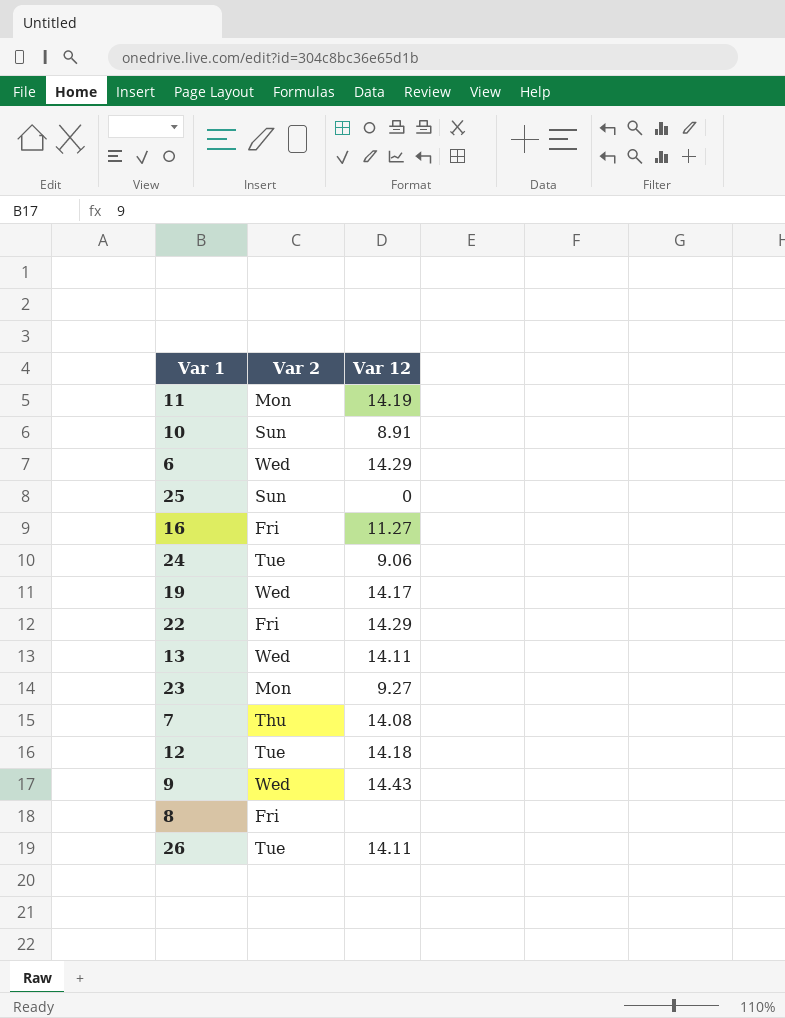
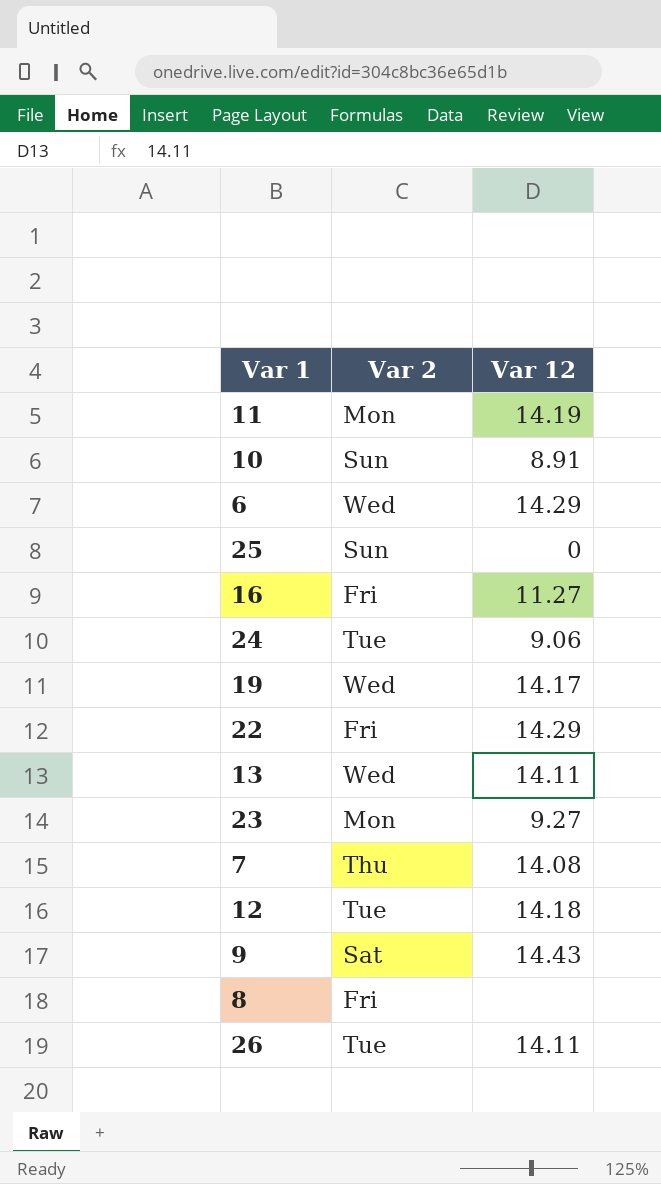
9 | Var 2: Wed -> Sat

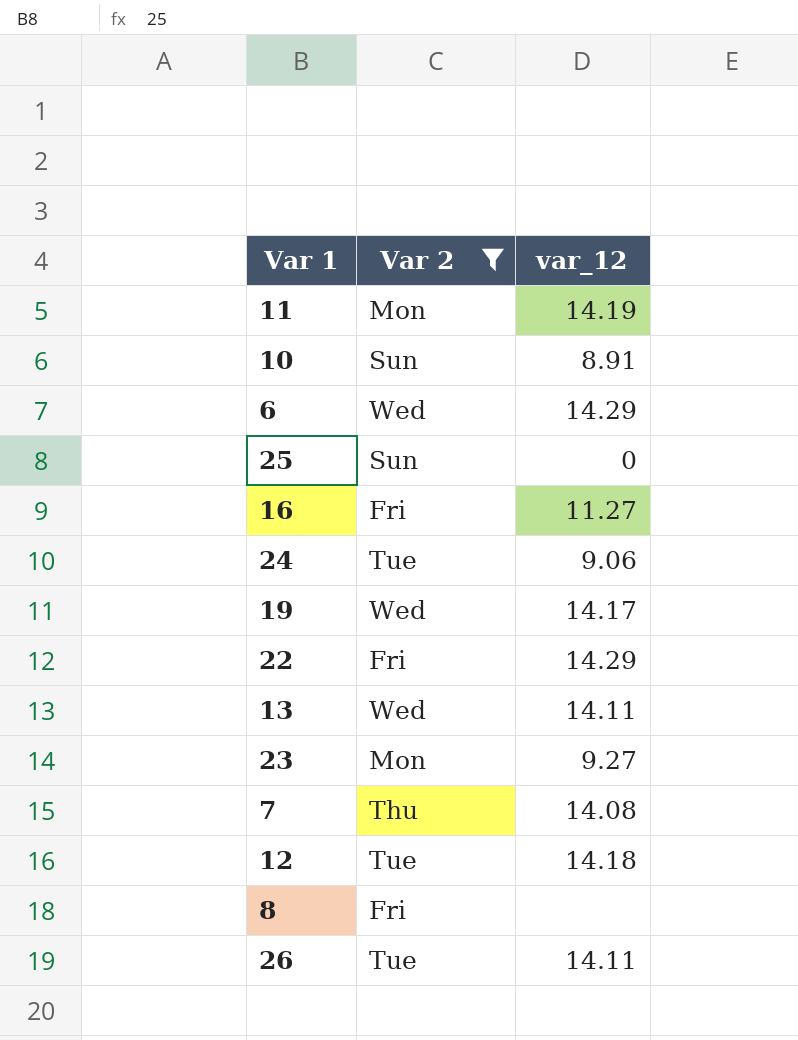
filter: none -> Var 2 != Sat
column name: Var 12 -> var_12

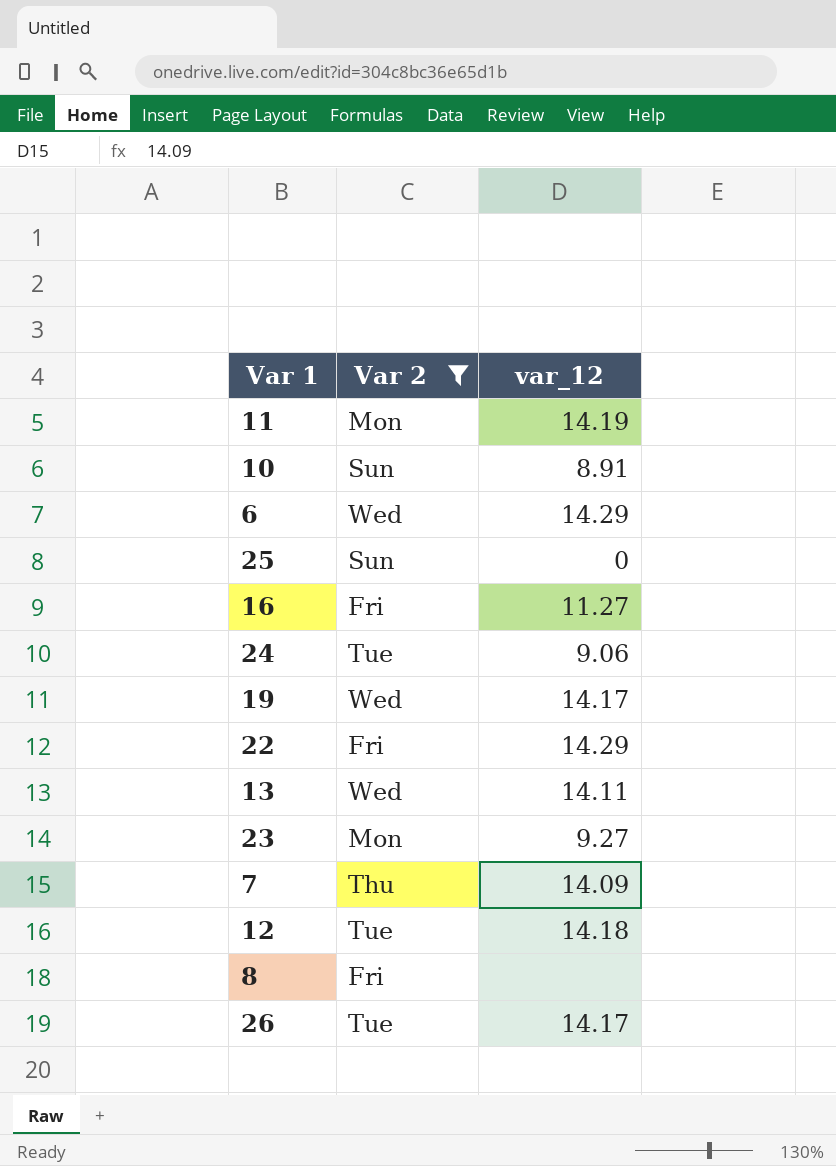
7 | var_12: 14.08 -> 14.09
26 | var_12: 14.11 -> 14.17

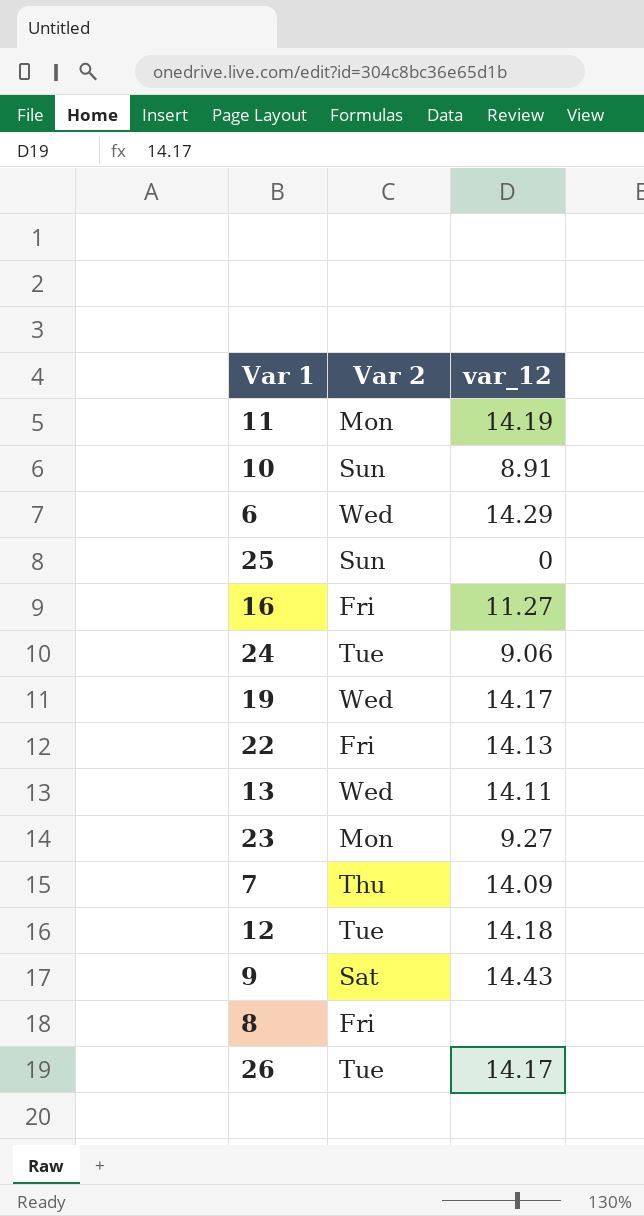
filter: Var 2 != Sat -> none
22 | var_12: 14.29 -> 14.13

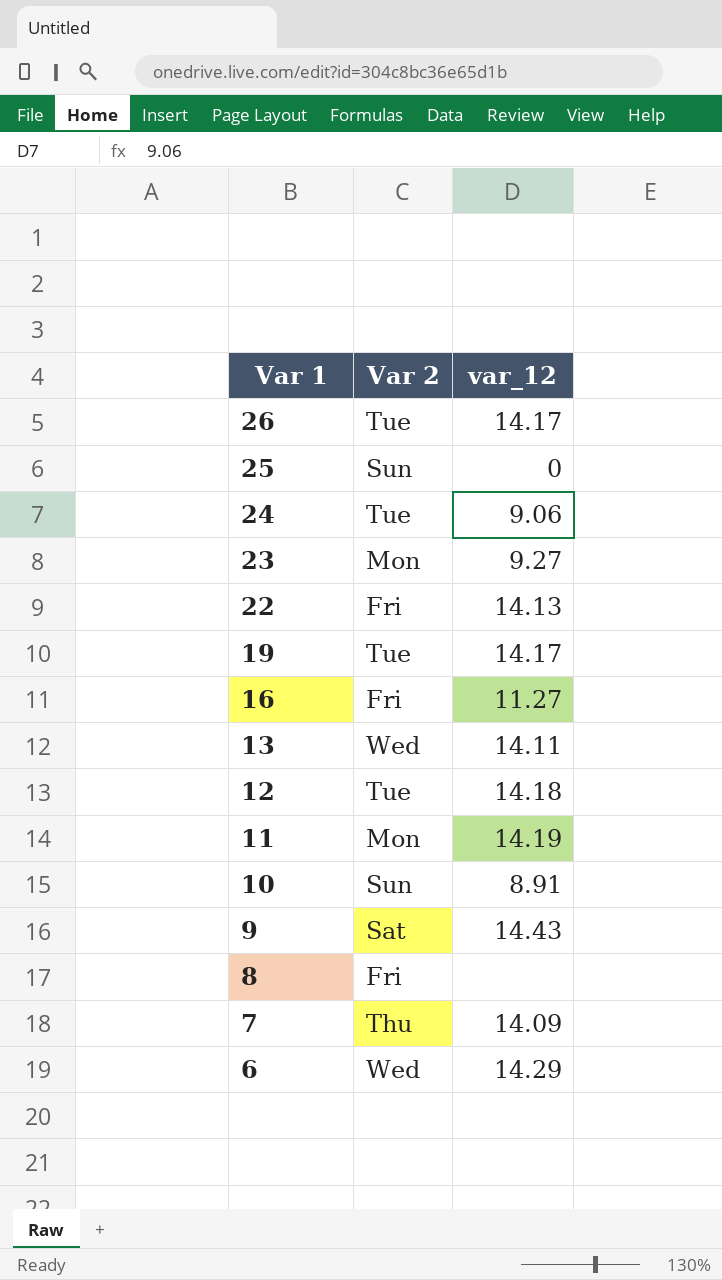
row order: none -> Var 1 descending
19 | Var 2: Wed -> Tue

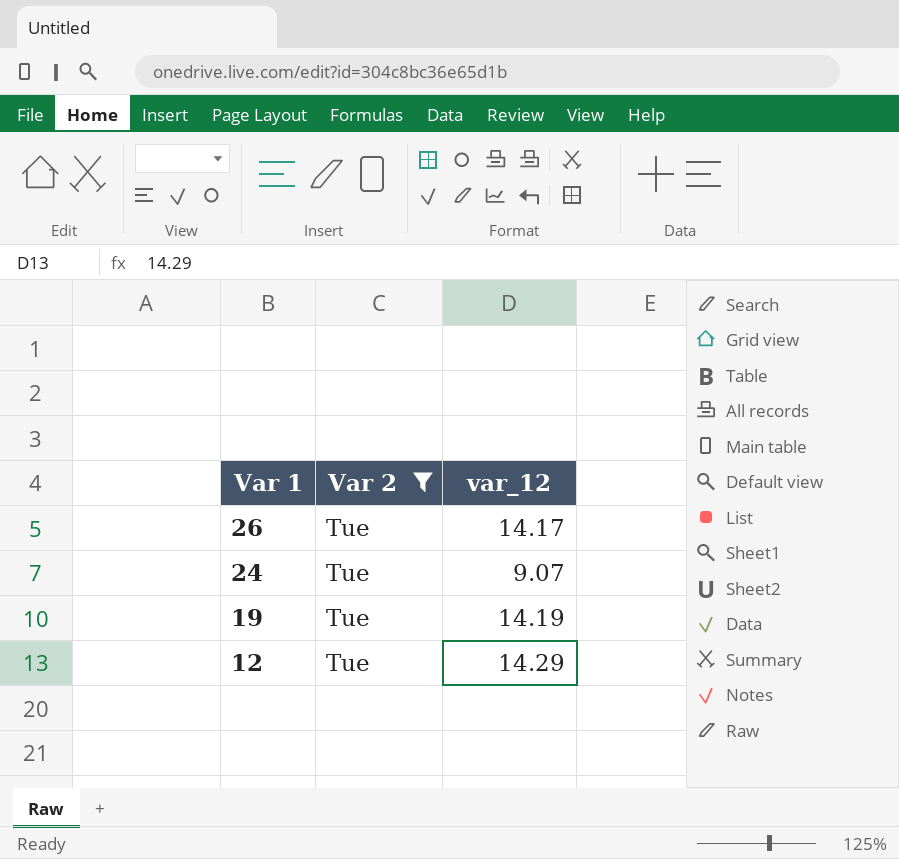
filter: none -> Var 2 = Tue
24 | var_12: 9.06 -> 9.07
19 | var_12: 14.17 -> 14.19
12 | var_12: 14.18 -> 14.29

